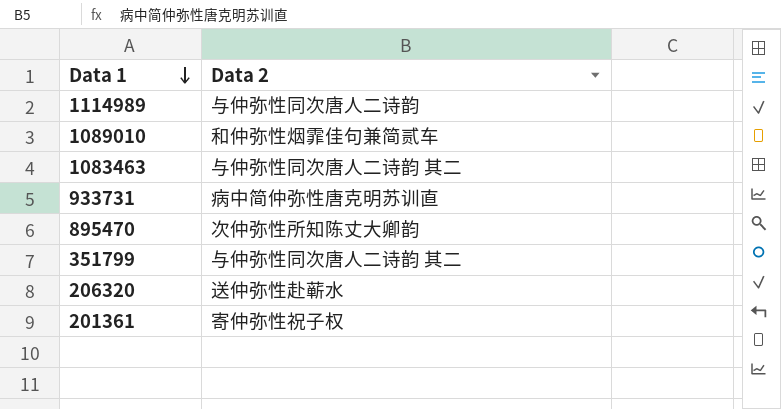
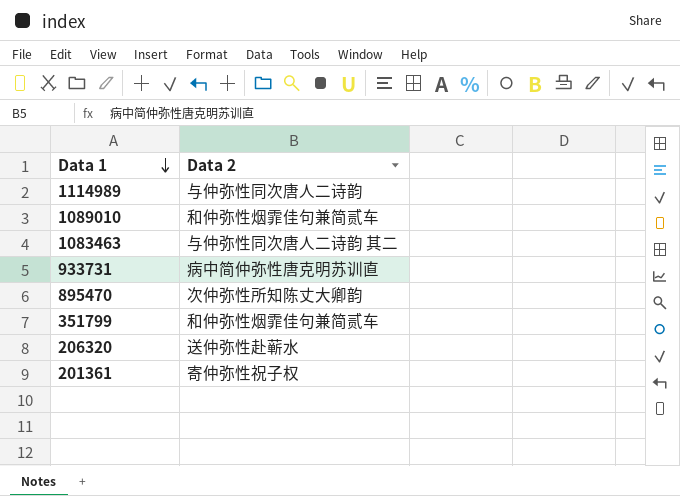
351799 | Data 2: 与仲弥性同次唐人二诗韵 其二 -> 和仲弥性烟霏佳句兼简贰车

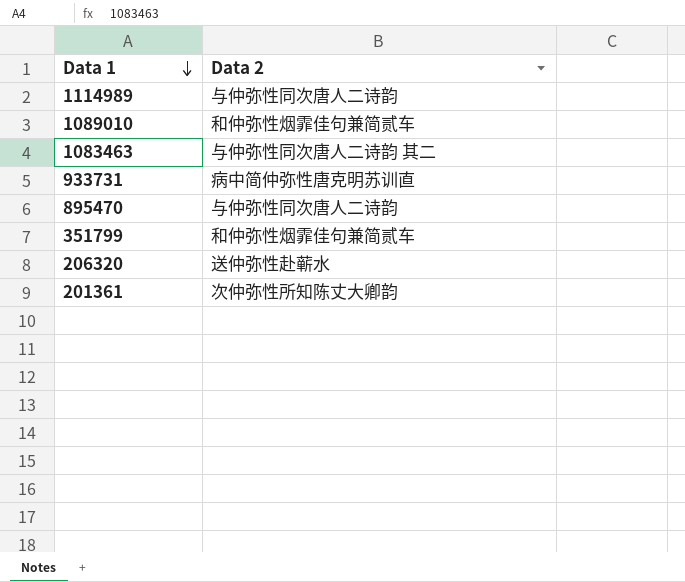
895470 | Data 2: 次仲弥性所知陈丈大卿韵 -> 与仲弥性同次唐人二诗韵
201361 | Data 2: 寄仲弥性祝子权 -> 次仲弥性所知陈丈大卿韵

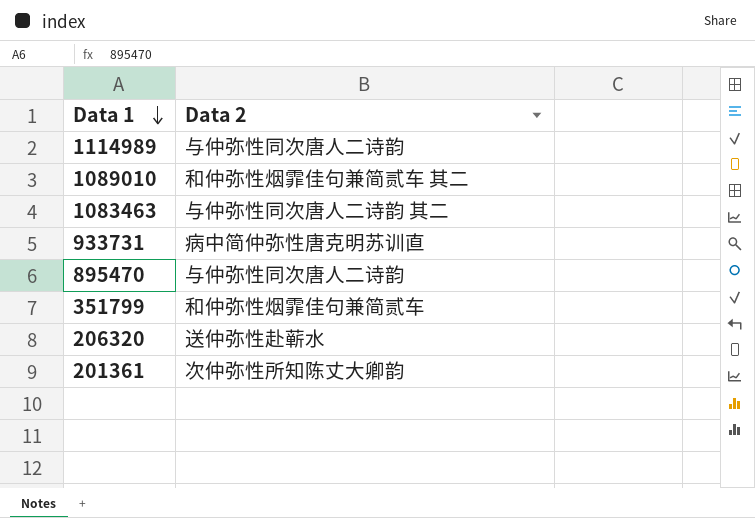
1089010 | Data 2: 和仲弥性烟霏佳句兼简贰车 -> 和仲弥性烟霏佳句兼简贰车 其二

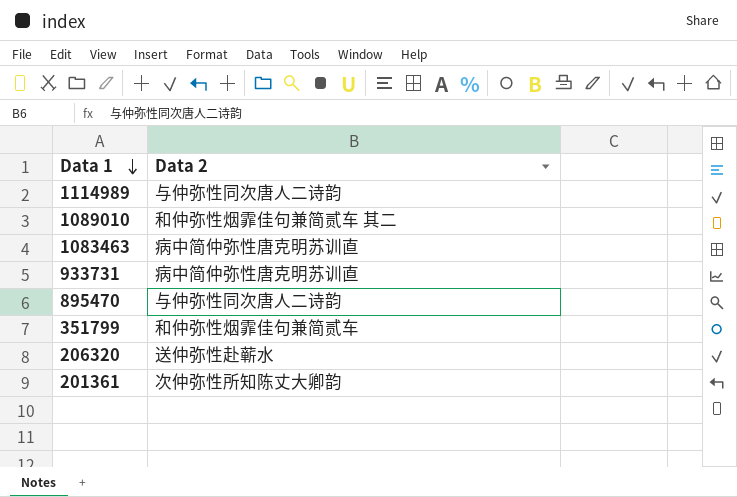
1083463 | Data 2: 与仲弥性同次唐人二诗韵 其二 -> 病中简仲弥性唐克明苏训直

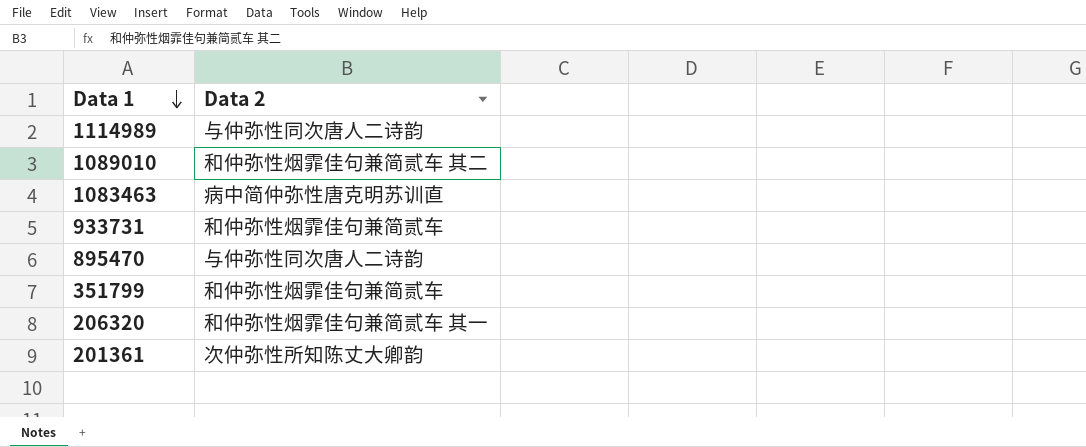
933731 | Data 2: 病中简仲弥性唐克明苏训直 -> 和仲弥性烟霏佳句兼简贰车
206320 | Data 2: 送仲弥性赴蕲水 -> 和仲弥性烟霏佳句兼简贰车 其一

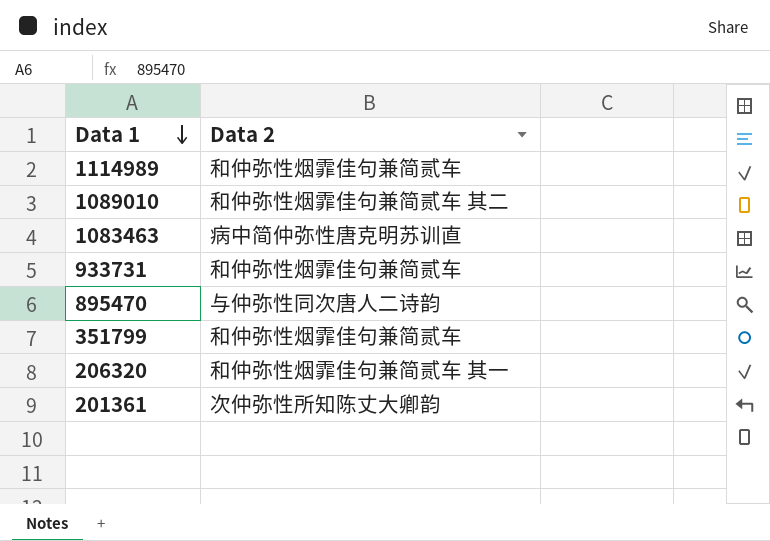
1114989 | Data 2: 与仲弥性同次唐人二诗韵 -> 和仲弥性烟霏佳句兼简贰车

